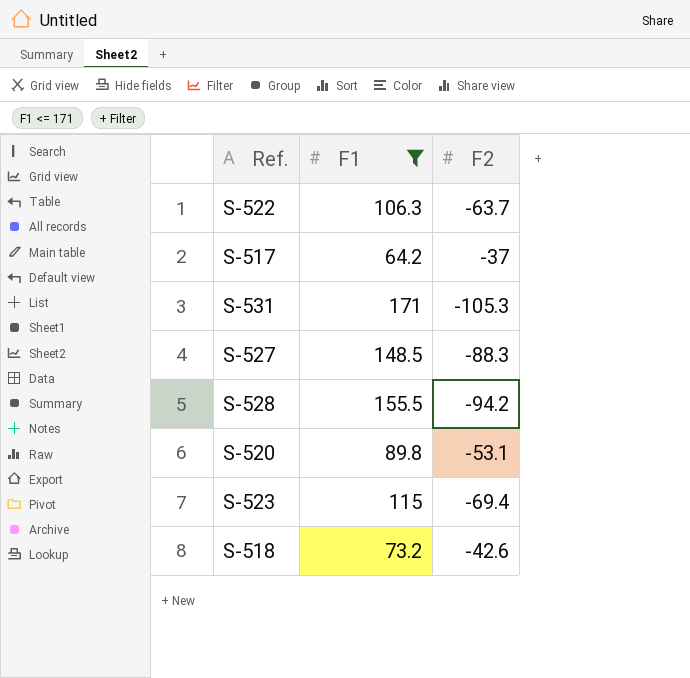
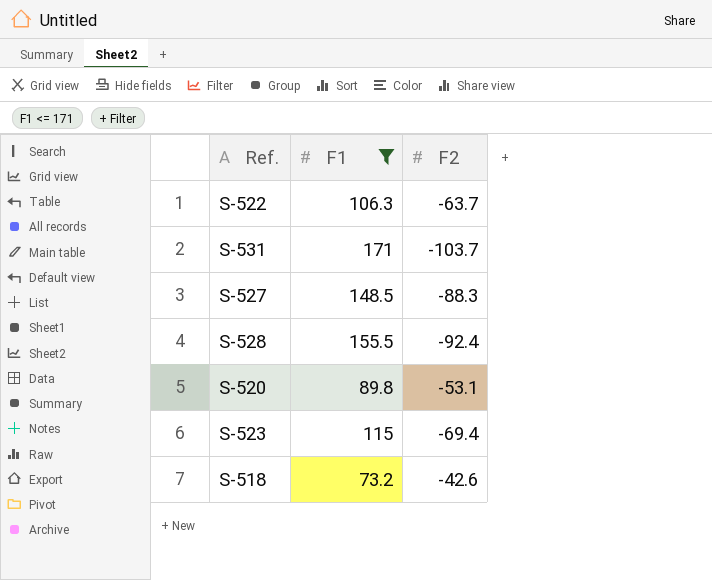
row S-517: 64.2 | -37 -> none
S-531 | F2: -105.3 -> -103.7
S-528 | F2: -94.2 -> -92.4

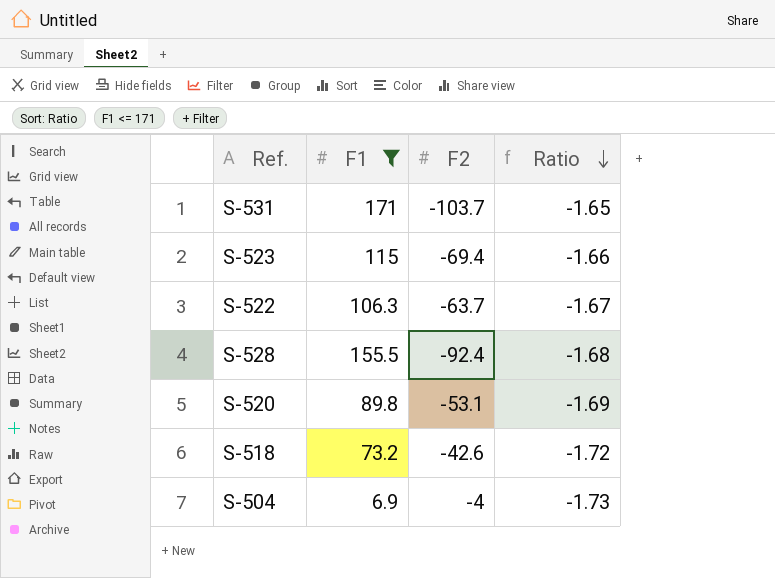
row order: none -> Ratio descending
column Ratio | formula: none -> [F1] / [F2]
row S-527: 148.5 | -88.3 -> none
row S-504: none -> 6.9 | -4 | -1.73

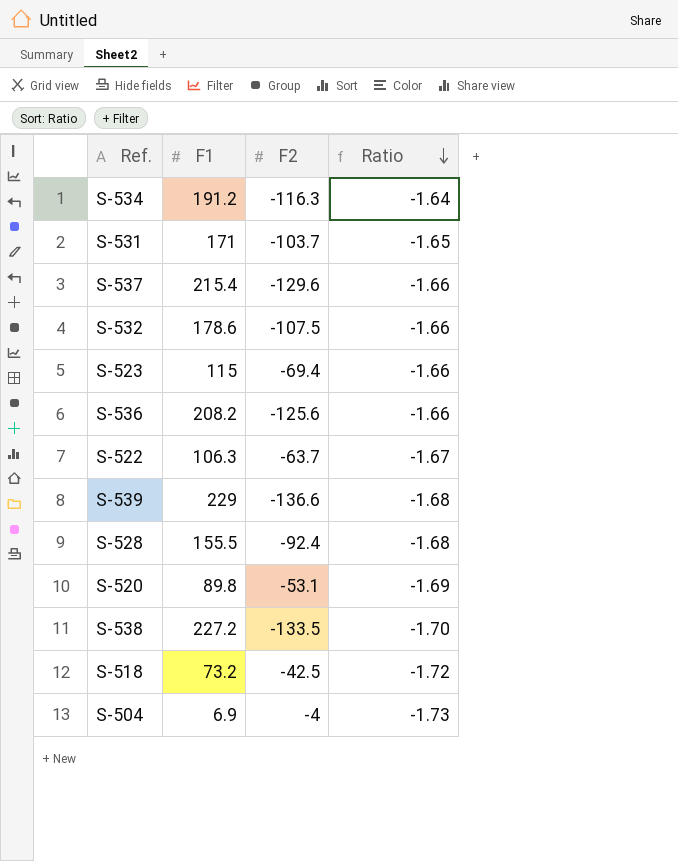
filter: F1 <= 171 -> none
S-518 | F2: -42.6 -> -42.5

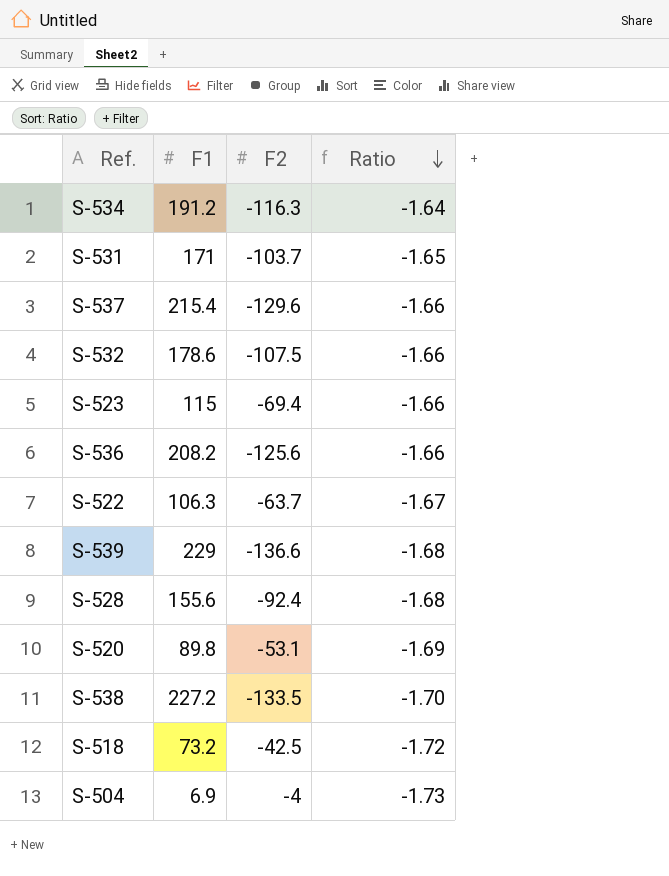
S-528 | F1: 155.5 -> 155.6

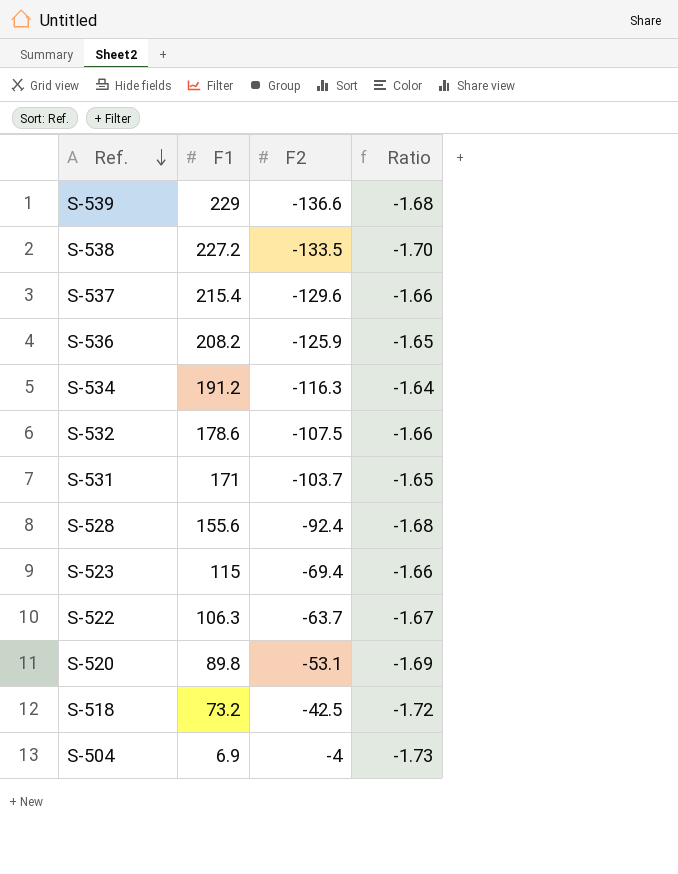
row order: Ratio descending -> Ref. descending
S-536 | F2: -125.6 -> -125.9
S-536 | Ratio: -1.66 -> -1.65

